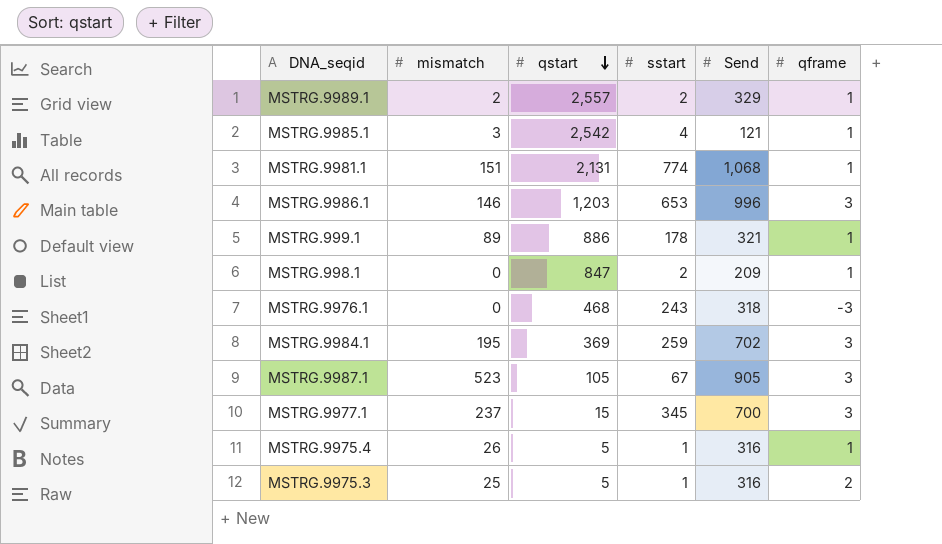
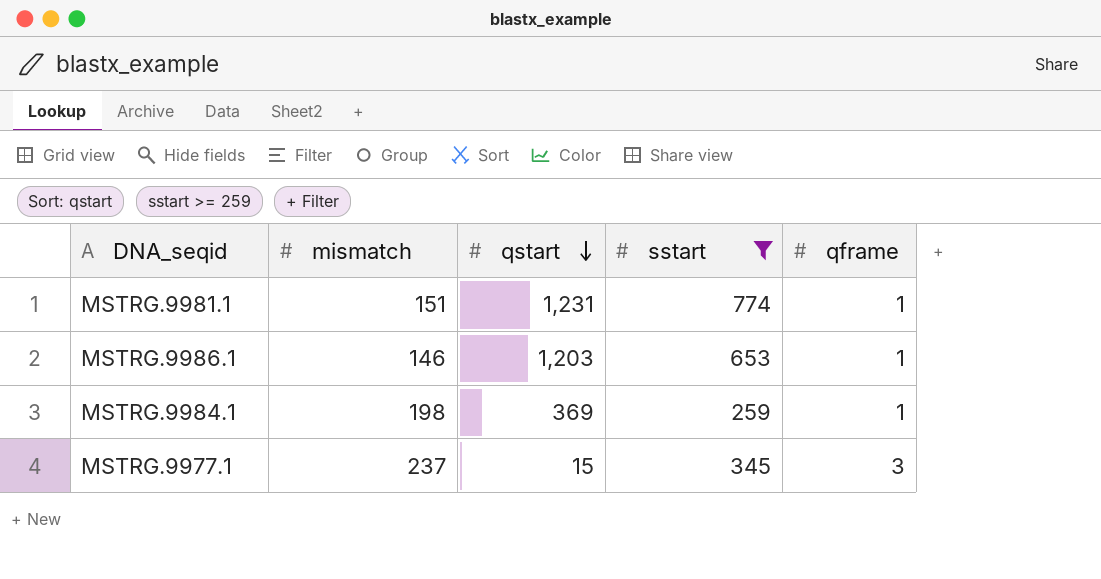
filter: none -> sstart >= 259
column Send | position: 5 -> none
MSTRG.9981.1 | qstart: 2,131 -> 1,231
MSTRG.9986.1 | qframe: 3 -> 1
MSTRG.9984.1 | mismatch: 195 -> 198
MSTRG.9984.1 | qframe: 3 -> 1

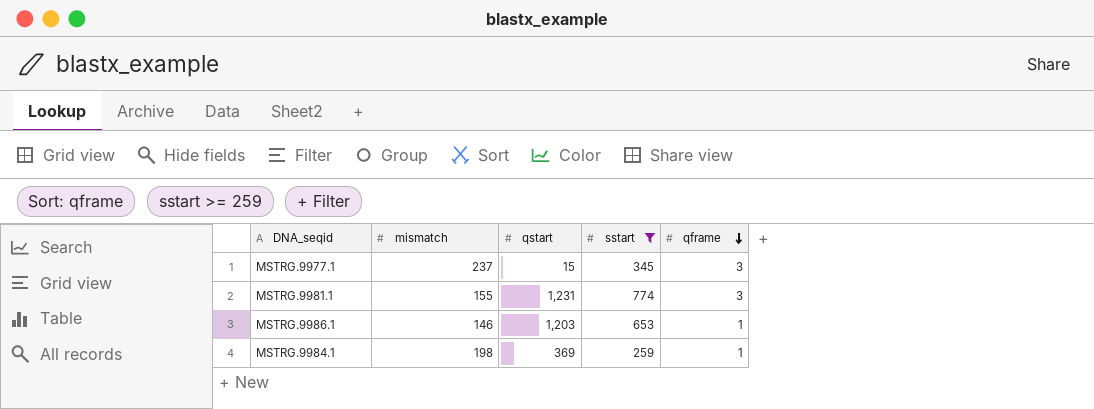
row order: qstart descending -> qframe descending
MSTRG.9981.1 | mismatch: 151 -> 155
MSTRG.9981.1 | qframe: 1 -> 3

